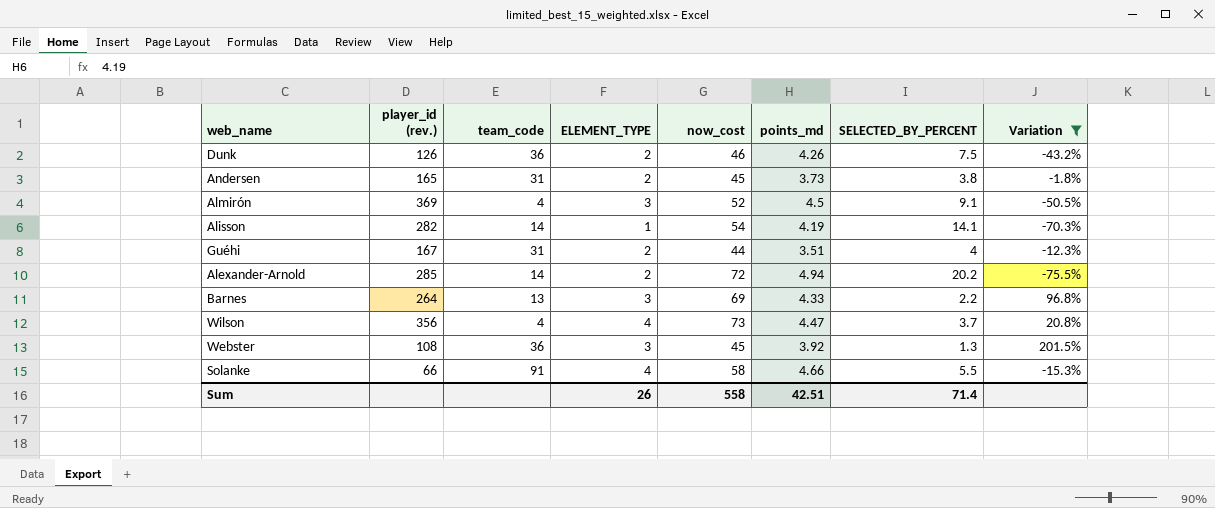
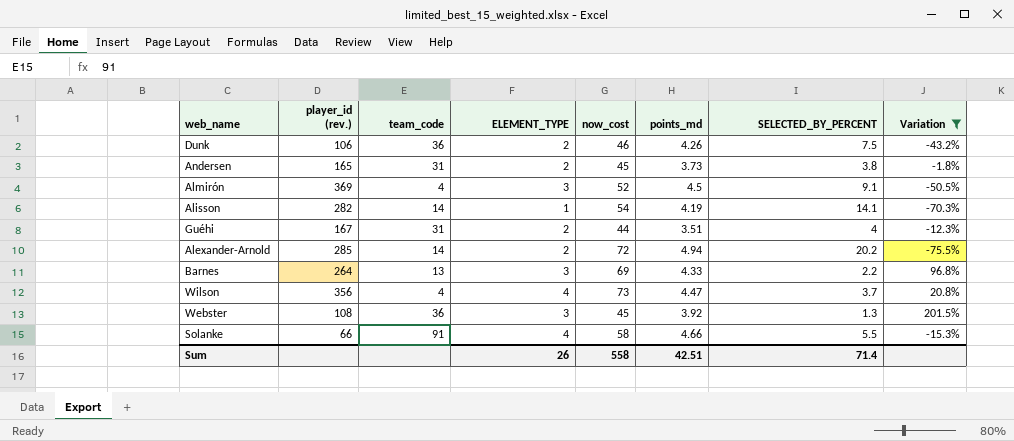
Dunk | player_id (rev.): 126 -> 106

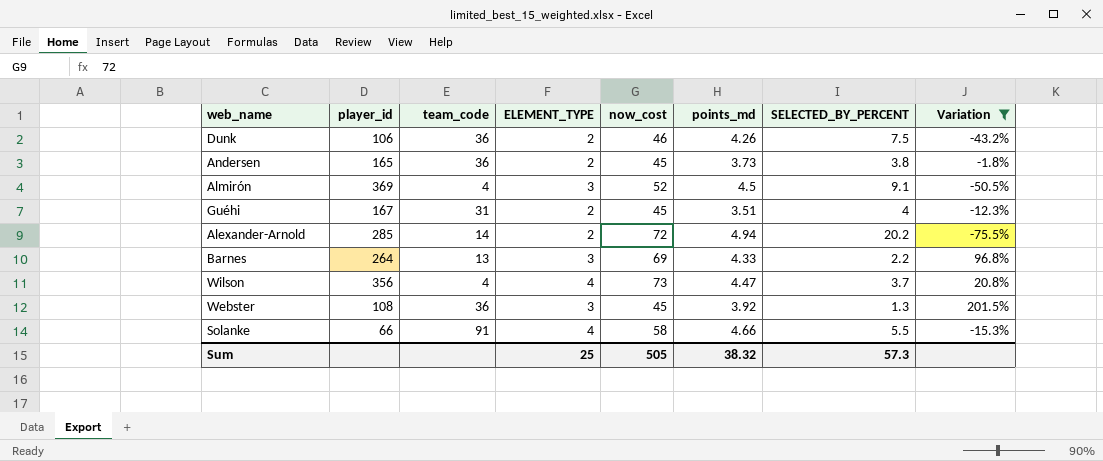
column name: player_id (rev.) -> player_id
row Alisson: 282 | 14 | 1 | 54 | 4.19 | 14.1 | -70.3% -> none
Andersen | team_code: 31 -> 36
Guéhi | now_cost: 44 -> 45
Sum | ELEMENT_TYPE: 26 -> 25
Sum | now_cost: 558 -> 505
Sum | points_md: 42.51 -> 38.32
Sum | SELECTED_BY_PERCENT: 71.4 -> 57.3

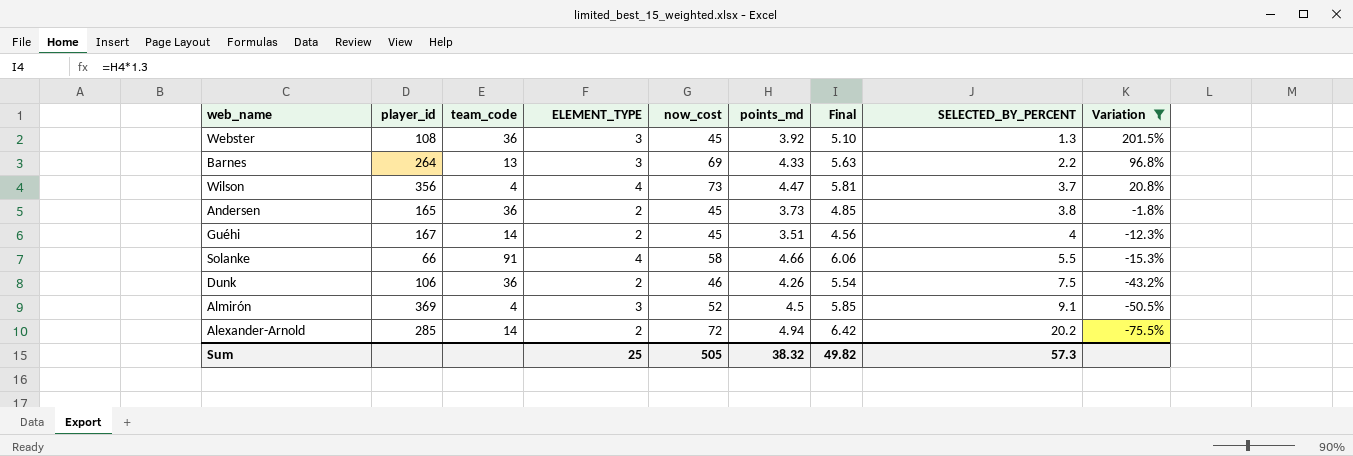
row order: none -> SELECTED_BY_PERCENT ascending
column Final | formula: none -> [points_md] * 1.3
Guéhi | team_code: 31 -> 14

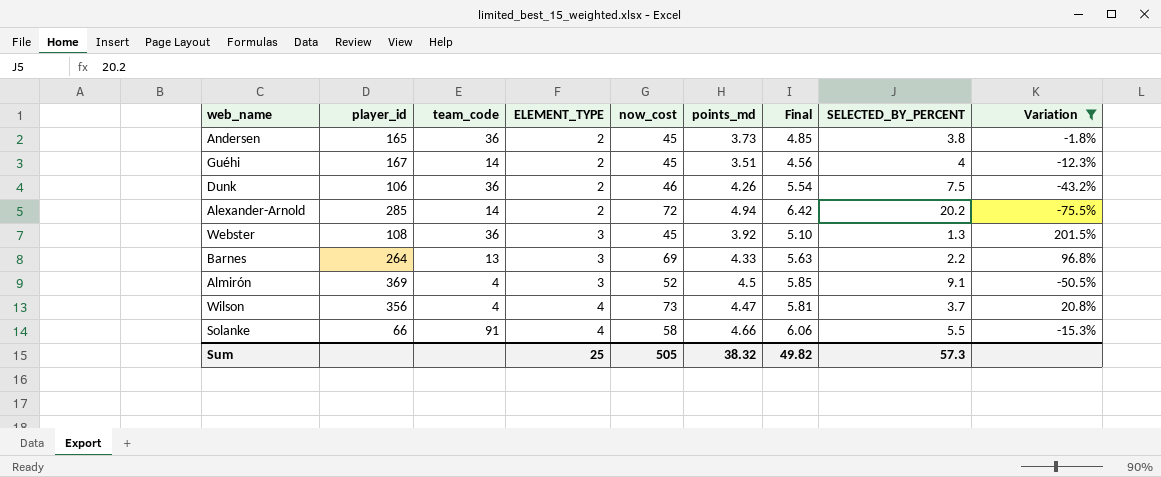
row order: SELECTED_BY_PERCENT ascending -> ELEMENT_TYPE ascending

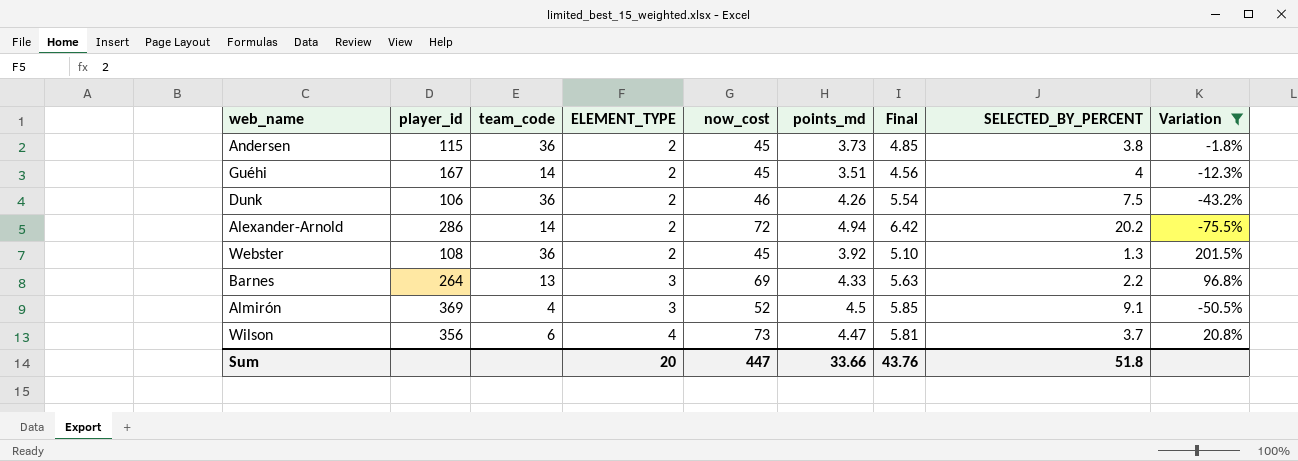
row Solanke: 66 | 91 | 4 | 58 | 4.66 | 6.06 | 5.5 | -15.3% -> none
Andersen | player_id: 165 -> 115
Alexander-Arnold | player_id: 285 -> 286
Webster | ELEMENT_TYPE: 3 -> 2
Wilson | team_code: 4 -> 6
Sum | ELEMENT_TYPE: 25 -> 20
Sum | now_cost: 505 -> 447
Sum | points_md: 38.32 -> 33.66
Sum | Final: 49.82 -> 43.76
Sum | SELECTED_BY_PERCENT: 57.3 -> 51.8

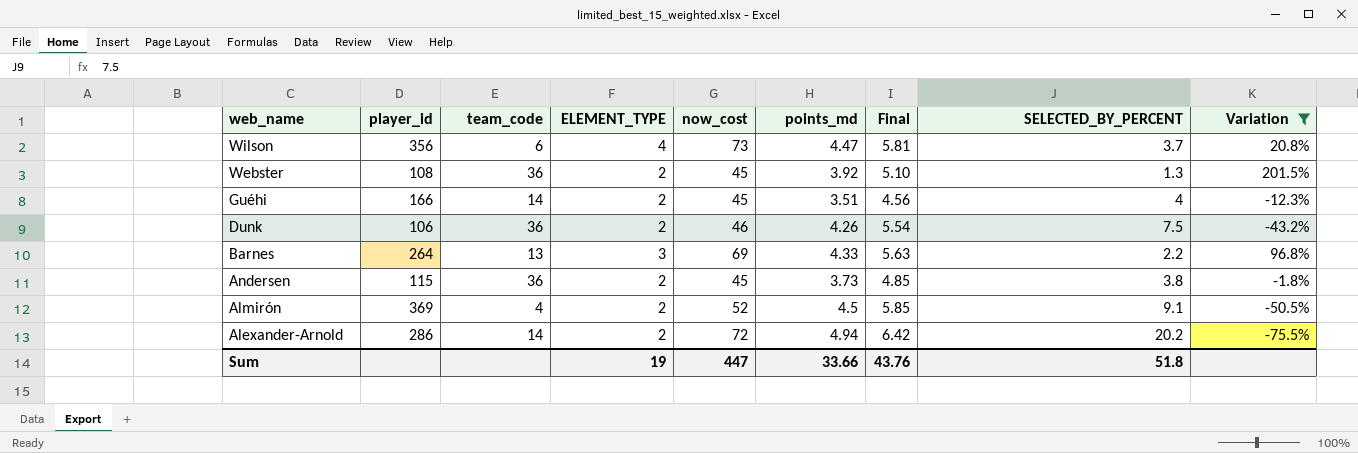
row order: ELEMENT_TYPE ascending -> web_name descending
Guéhi | player_id: 167 -> 166
Almirón | ELEMENT_TYPE: 3 -> 2
Sum | ELEMENT_TYPE: 20 -> 19

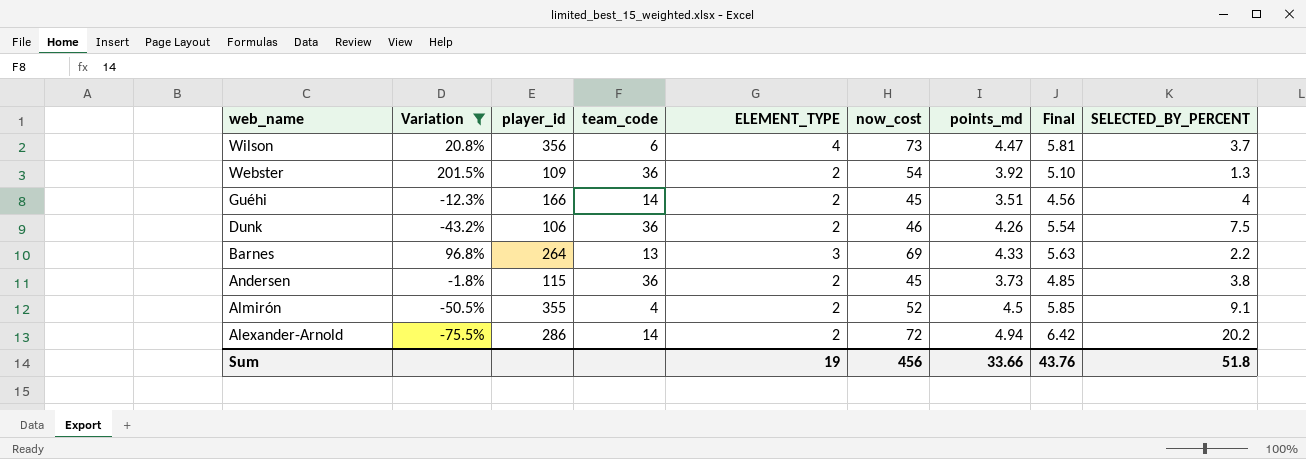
column Variation | position: 9 -> 2
Webster | player_id: 108 -> 109
Webster | now_cost: 45 -> 54
Almirón | player_id: 369 -> 355
Sum | now_cost: 447 -> 456

